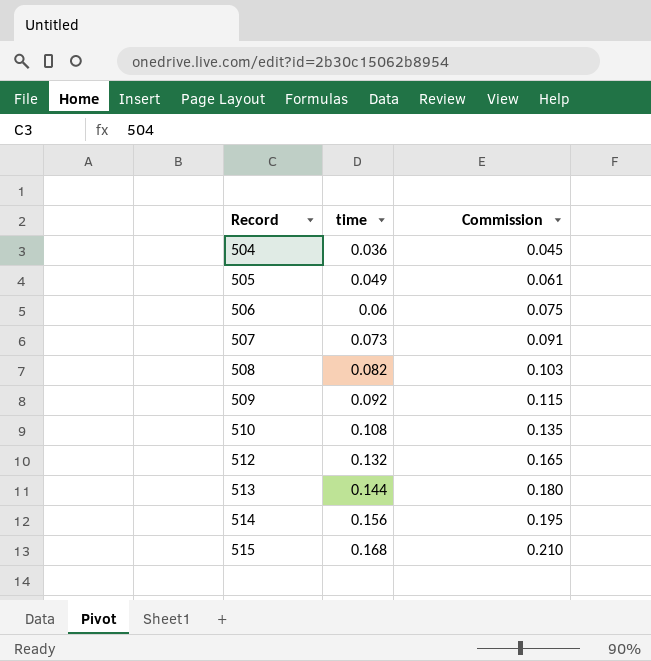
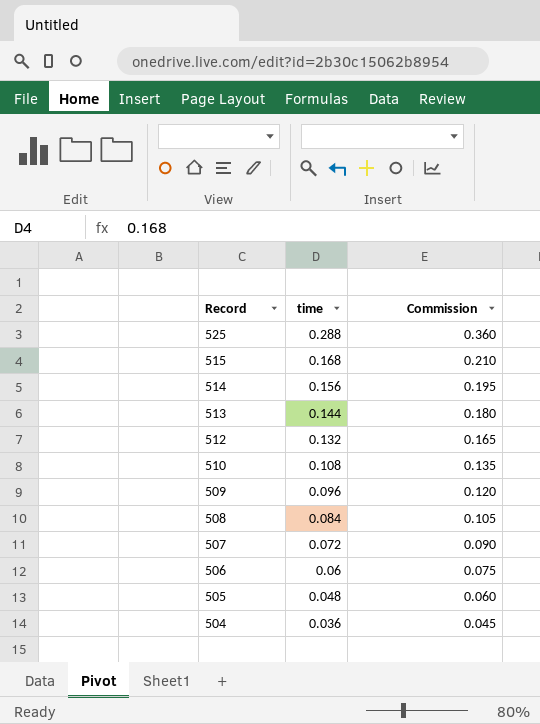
row order: Record ascending -> Record descending
row 525: none -> 0.288 | 0.360
509 | time: 0.092 -> 0.096
509 | Commission: 0.115 -> 0.120
508 | time: 0.082 -> 0.084
508 | Commission: 0.103 -> 0.105
507 | time: 0.073 -> 0.072
507 | Commission: 0.091 -> 0.090
505 | time: 0.049 -> 0.048
505 | Commission: 0.061 -> 0.060

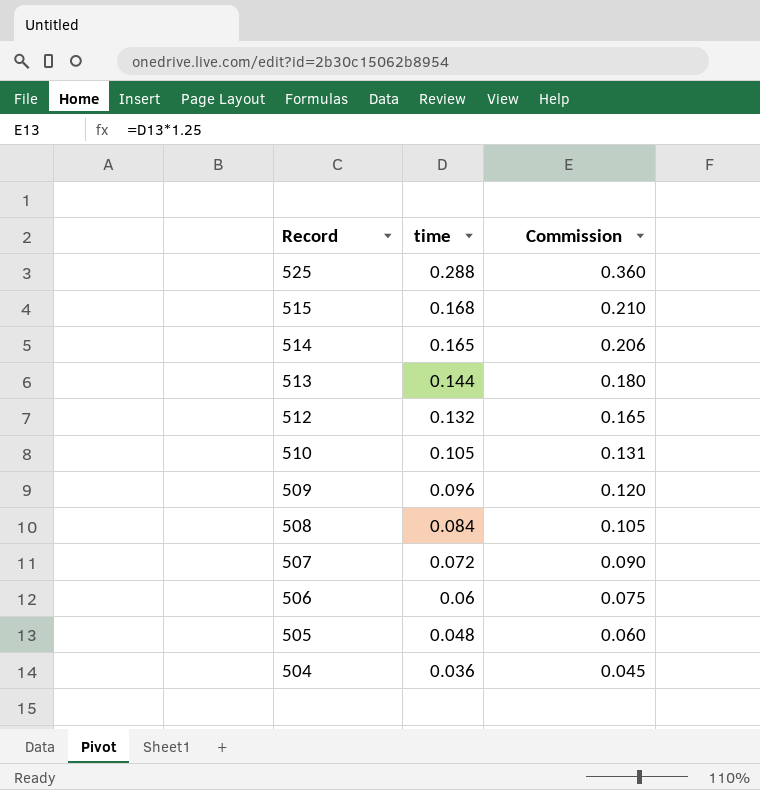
514 | time: 0.156 -> 0.165
514 | Commission: 0.195 -> 0.206
510 | time: 0.108 -> 0.105
510 | Commission: 0.135 -> 0.131

